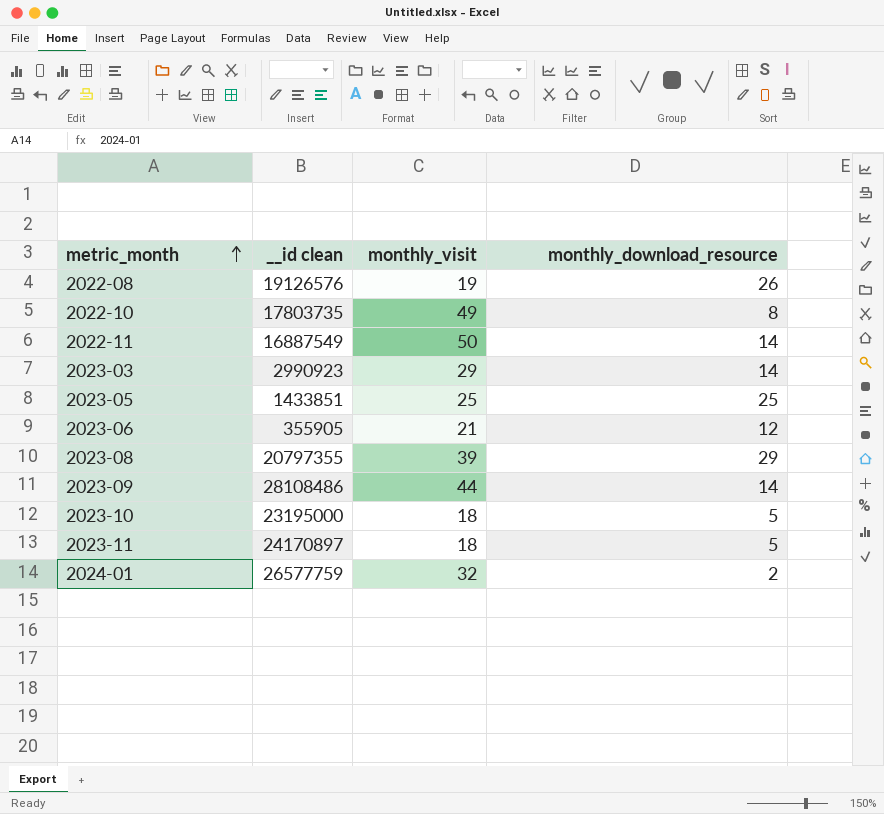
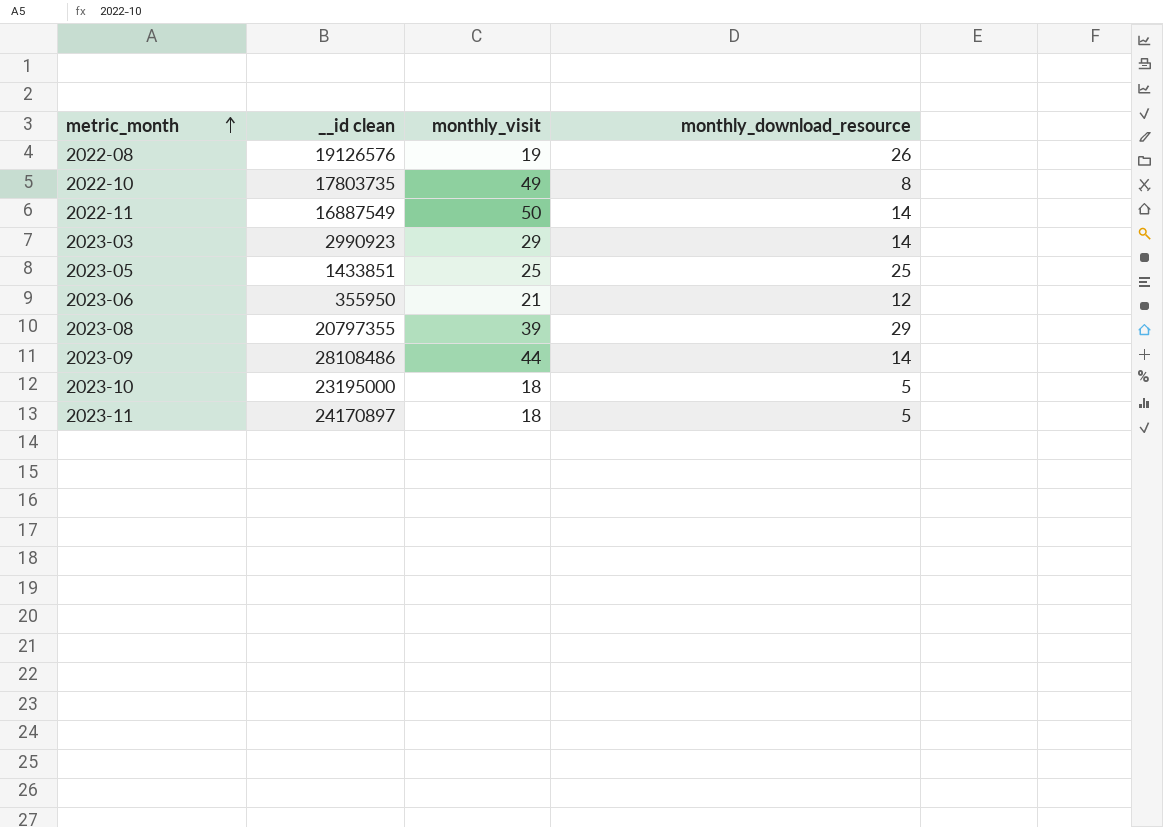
row 2024-01: 26577759 | 32 | 2 -> none
2023-06 | __id clean: 355905 -> 355950

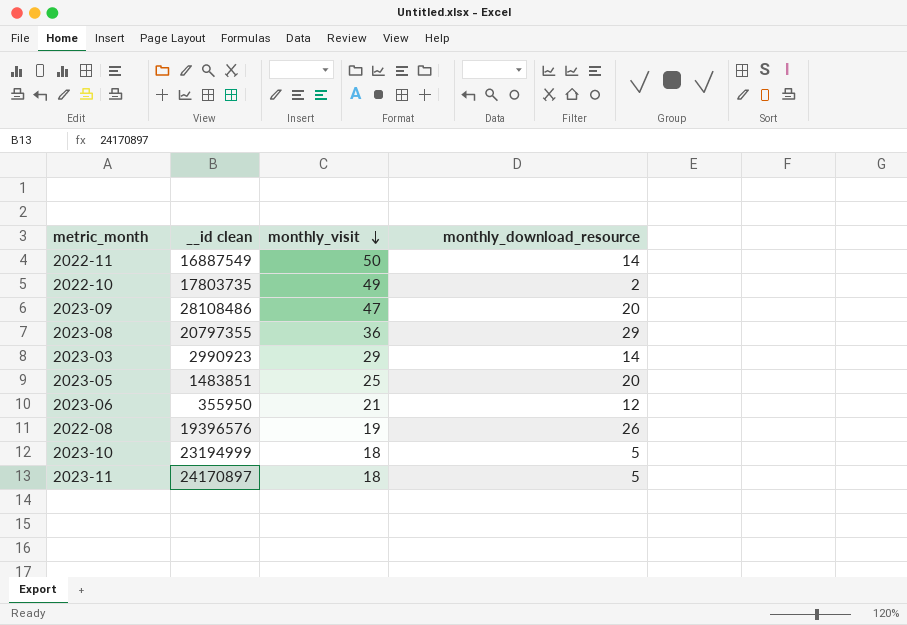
row order: metric_month ascending -> monthly_visit descending
2022-10 | monthly_download_resource: 8 -> 2
2023-09 | monthly_visit: 44 -> 47
2023-09 | monthly_download_resource: 14 -> 20
2023-08 | monthly_visit: 39 -> 36
2023-05 | __id clean: 1433851 -> 1483851
2023-05 | monthly_download_resource: 25 -> 20
2022-08 | __id clean: 19126576 -> 19396576
2023-10 | __id clean: 23195000 -> 23194999

